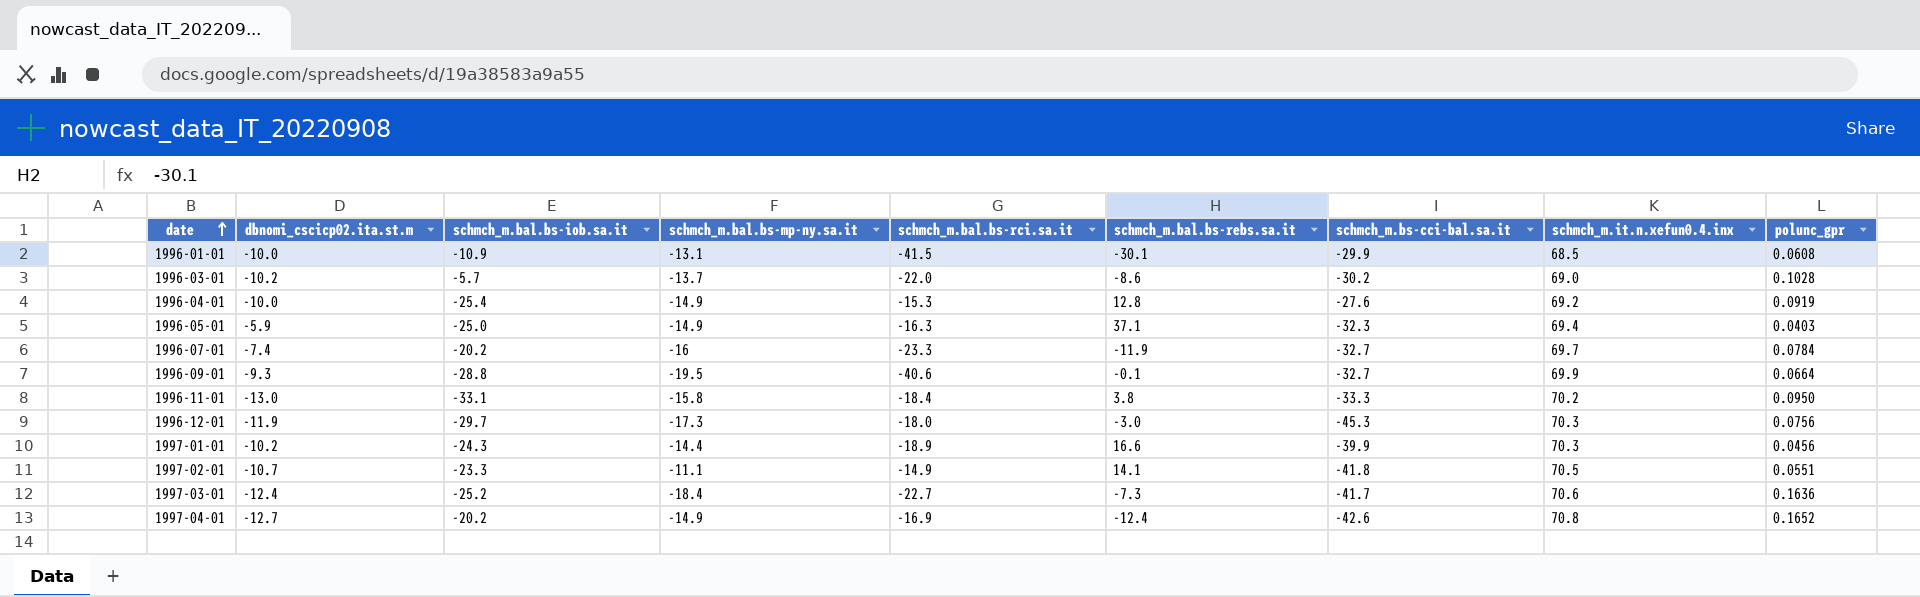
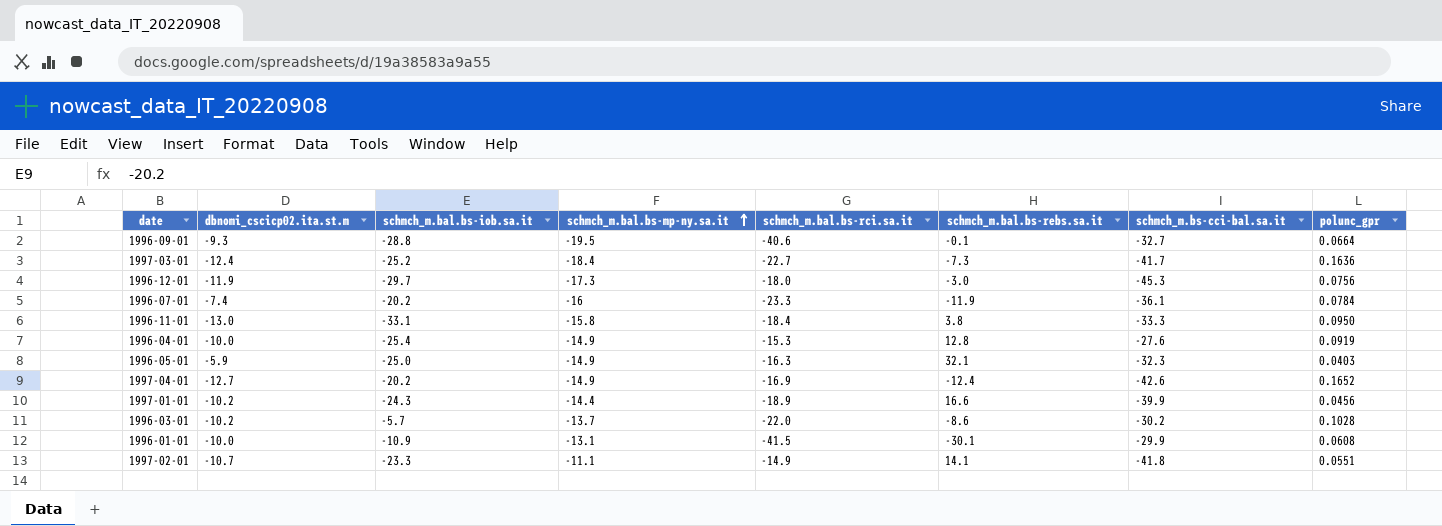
row order: date ascending -> schmch_m.bal.bs-mp-ny.sa.it ascending
column schmch_m.it.n.xefun0.4.inx | position: 8 -> none
1996-07-01 | schmch_m.bs-cci-bal.sa.it: -32.7 -> -36.1
1996-05-01 | schmch_m.bal.bs-rebs.sa.it: 37.1 -> 32.1

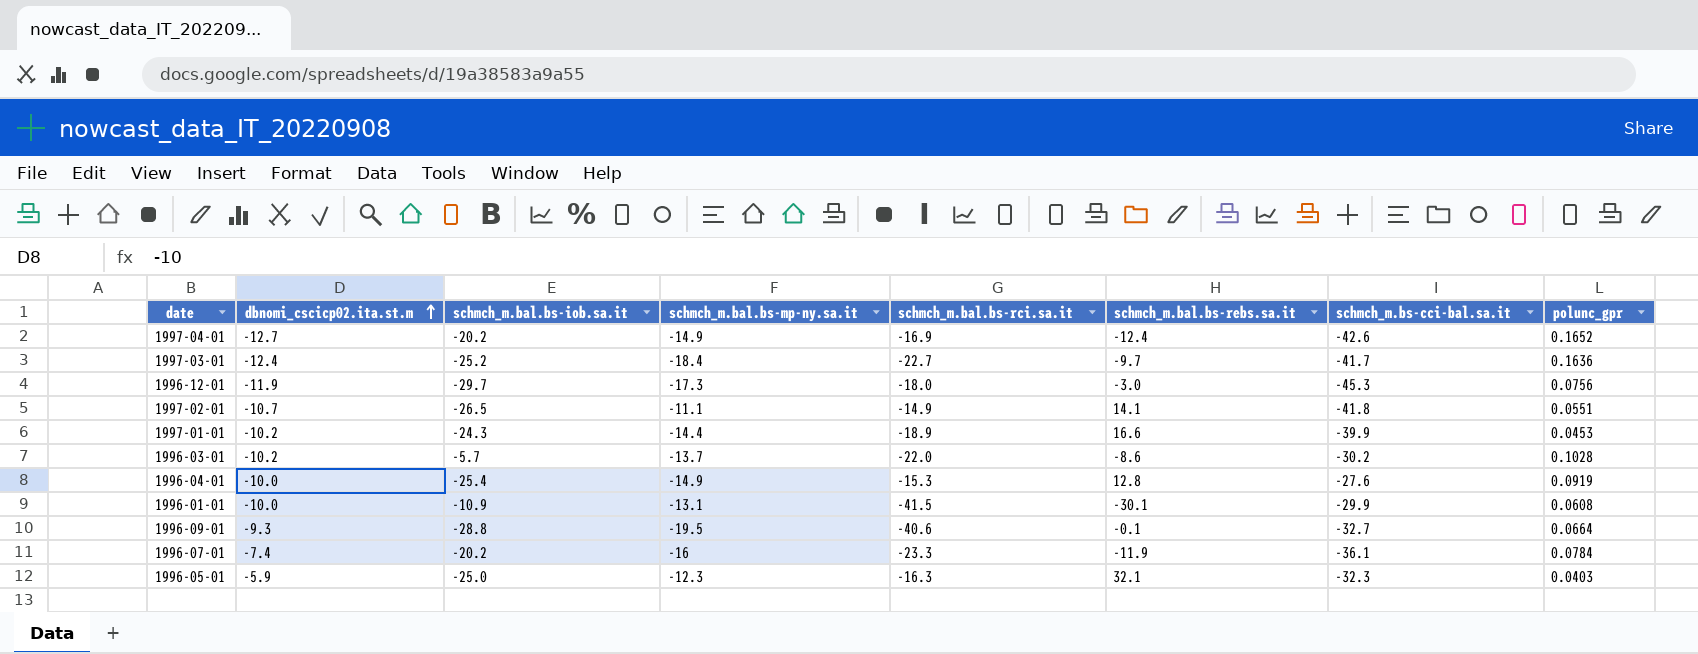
row order: schmch_m.bal.bs-mp-ny.sa.it ascending -> dbnomi_cscicp02.ita.st.m ascending
row 1996-11-01: -13.0 | -33.1 | -15.8 | -18.4 | 3.8 | -33.3 | 0.0950 -> none
1997-03-01 | schmch_m.bal.bs-rebs.sa.it: -7.3 -> -9.7
1997-02-01 | schmch_m.bal.bs-iob.sa.it: -23.3 -> -26.5
1997-01-01 | polunc_gpr: 0.0456 -> 0.0453
1996-05-01 | schmch_m.bal.bs-mp-ny.sa.it: -14.9 -> -12.3

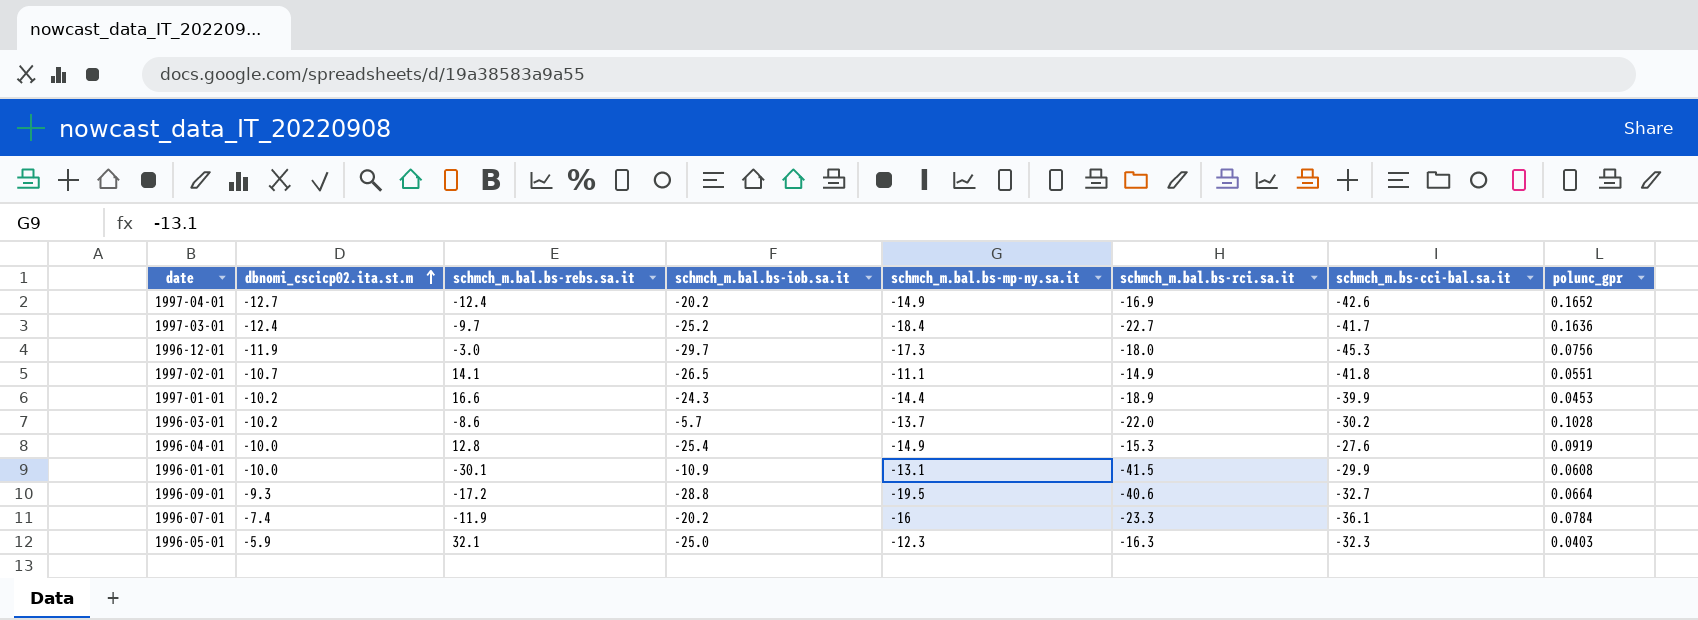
column schmch_m.bal.bs-rebs.sa.it | position: 6 -> 3
1996-09-01 | schmch_m.bal.bs-rebs.sa.it: -0.1 -> -17.2

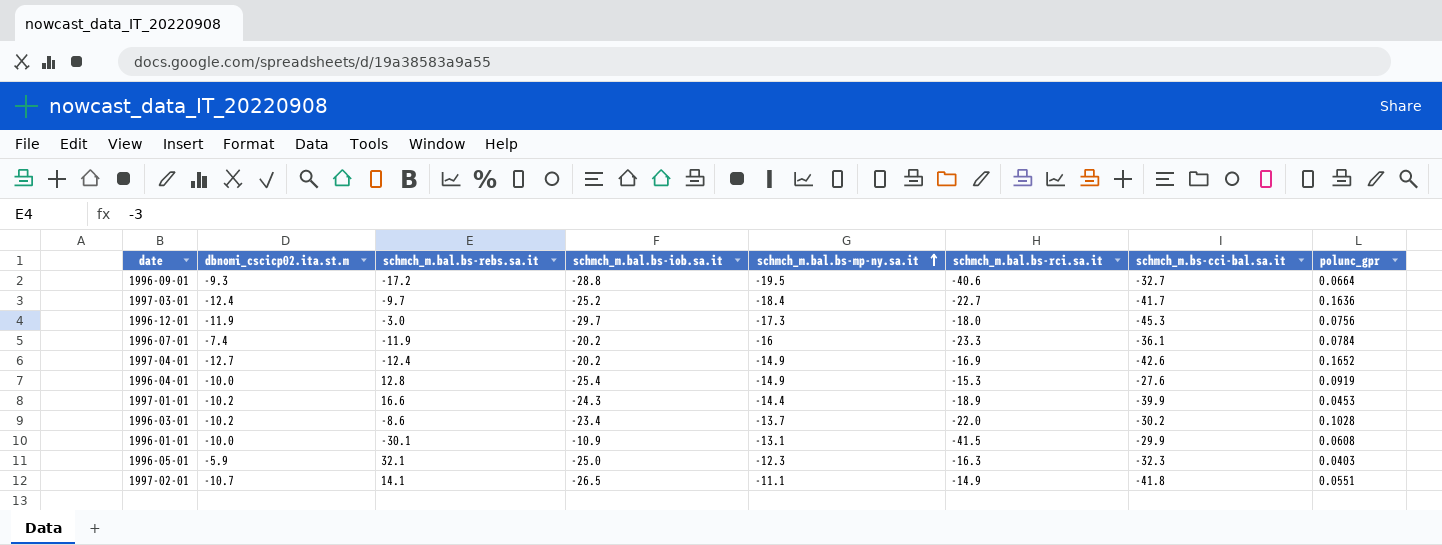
row order: dbnomi_cscicp02.ita.st.m ascending -> schmch_m.bal.bs-mp-ny.sa.it ascending
1996-03-01 | schmch_m.bal.bs-iob.sa.it: -5.7 -> -23.4

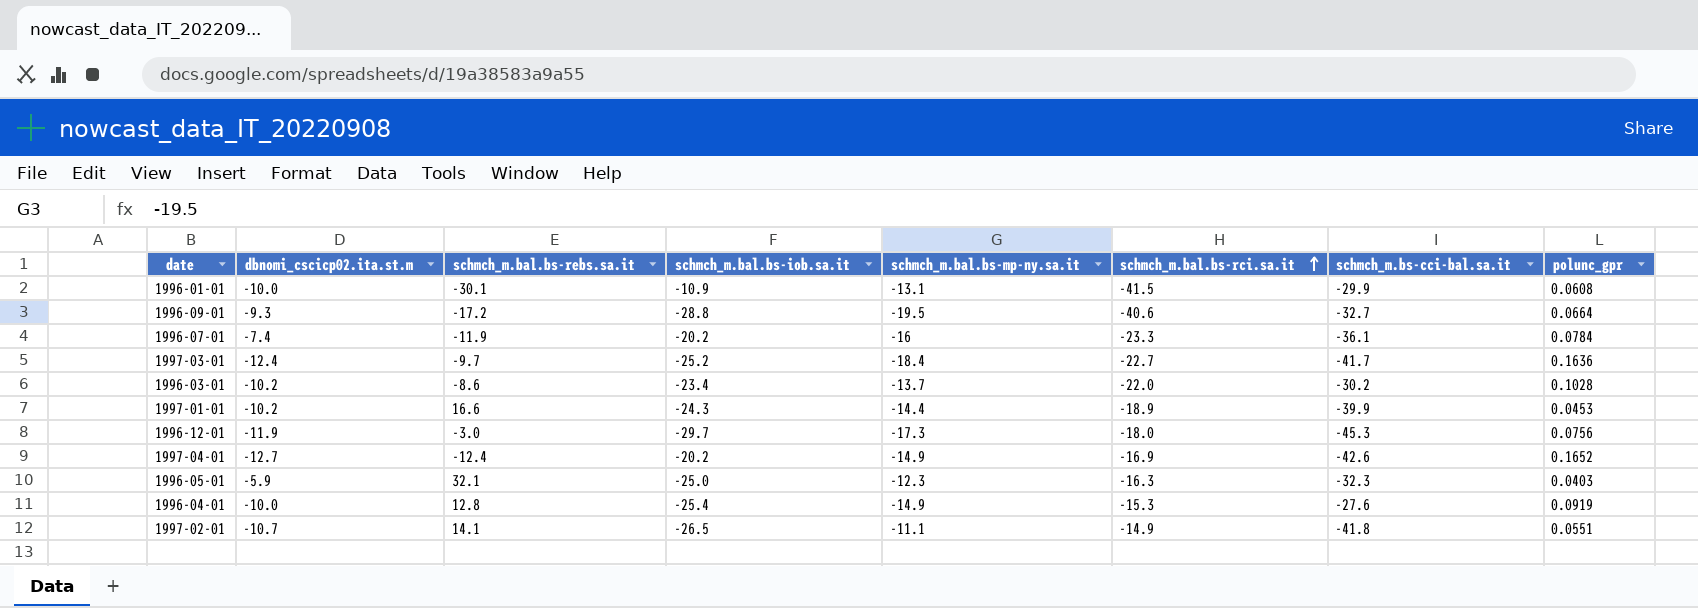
row order: schmch_m.bal.bs-mp-ny.sa.it ascending -> schmch_m.bal.bs-rci.sa.it ascending

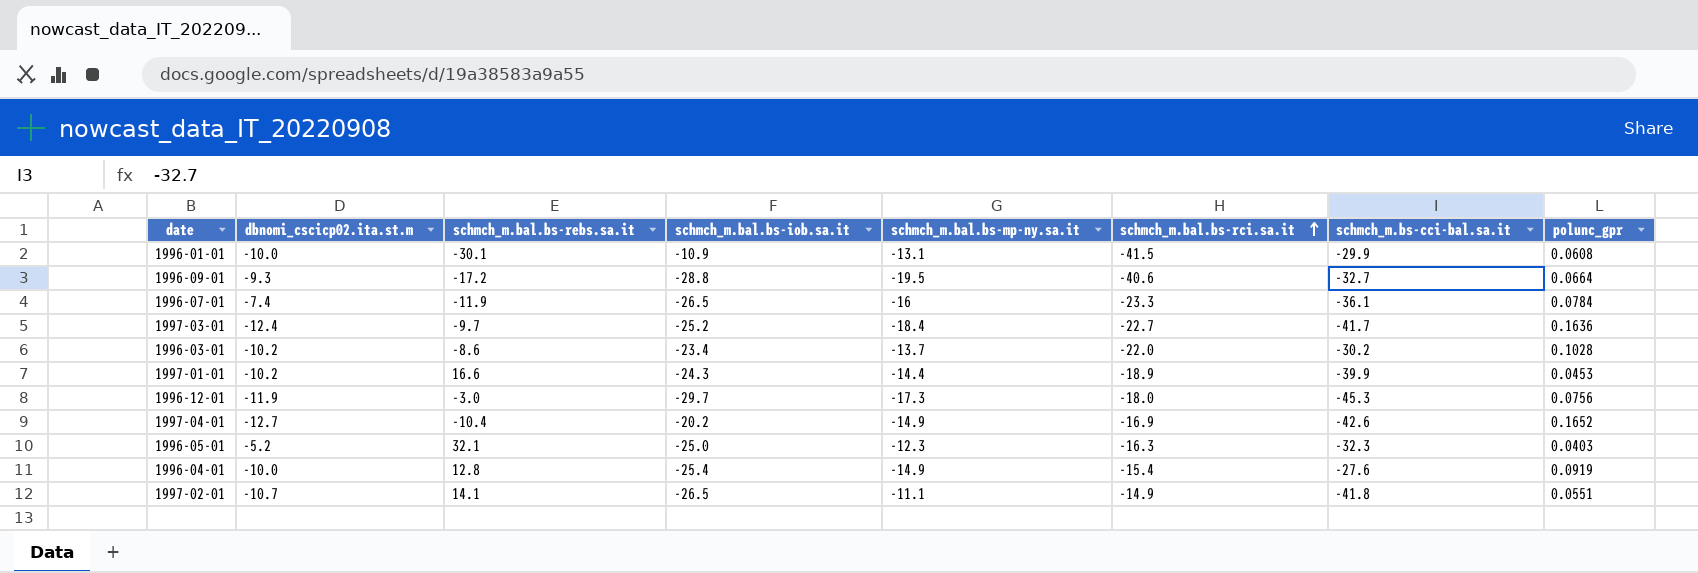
1996-07-01 | schmch_m.bal.bs-iob.sa.it: -20.2 -> -26.5
1997-04-01 | schmch_m.bal.bs-rebs.sa.it: -12.4 -> -10.4
1996-05-01 | dbnomi_cscicp02.ita.st.m: -5.9 -> -5.2
1996-04-01 | schmch_m.bal.bs-rci.sa.it: -15.3 -> -15.4

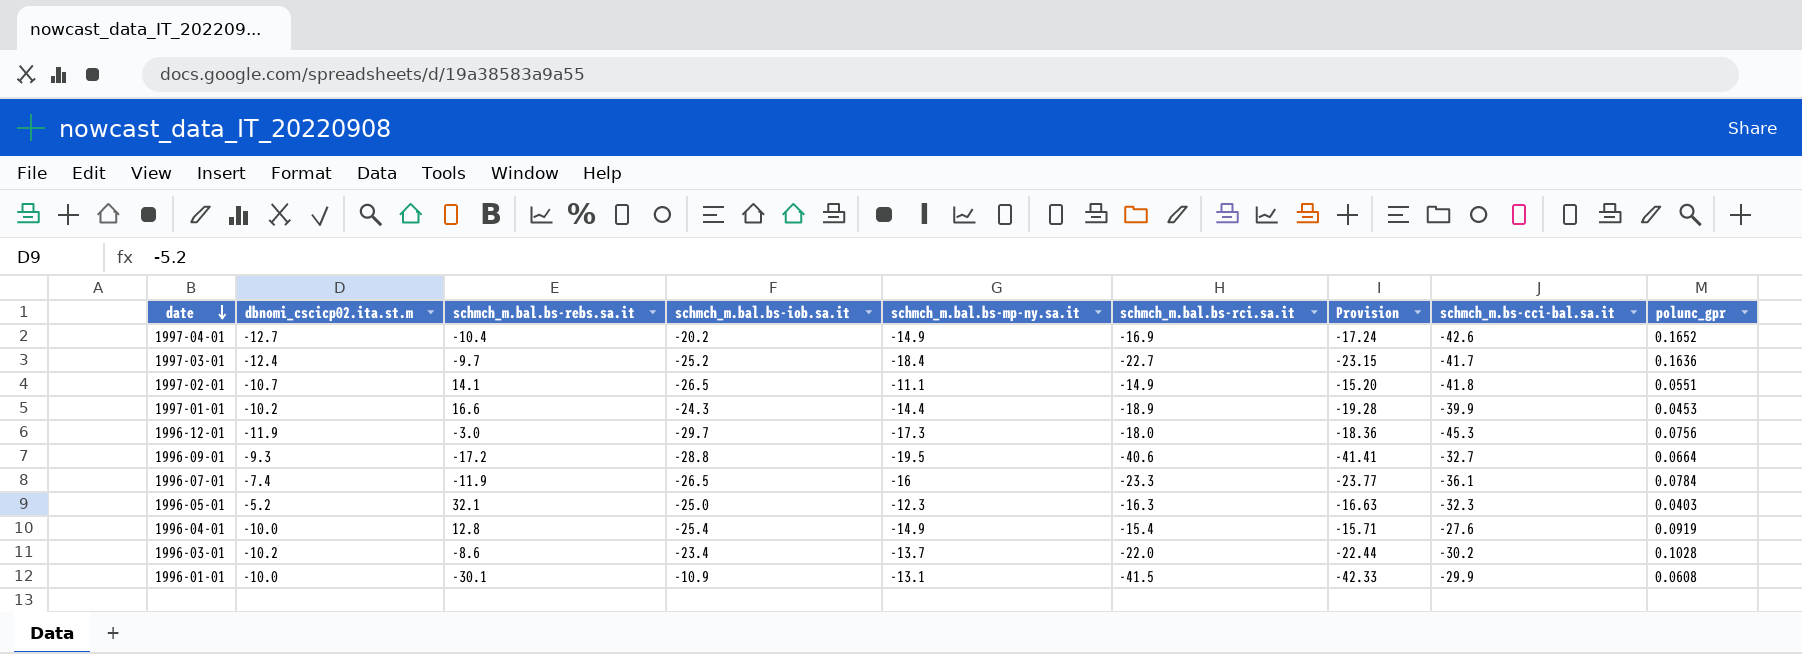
row order: schmch_m.bal.bs-rci.sa.it ascending -> date descending
column Provision | formula: none -> [schmch_m.bal.bs-rci.sa.it] * 1.02

